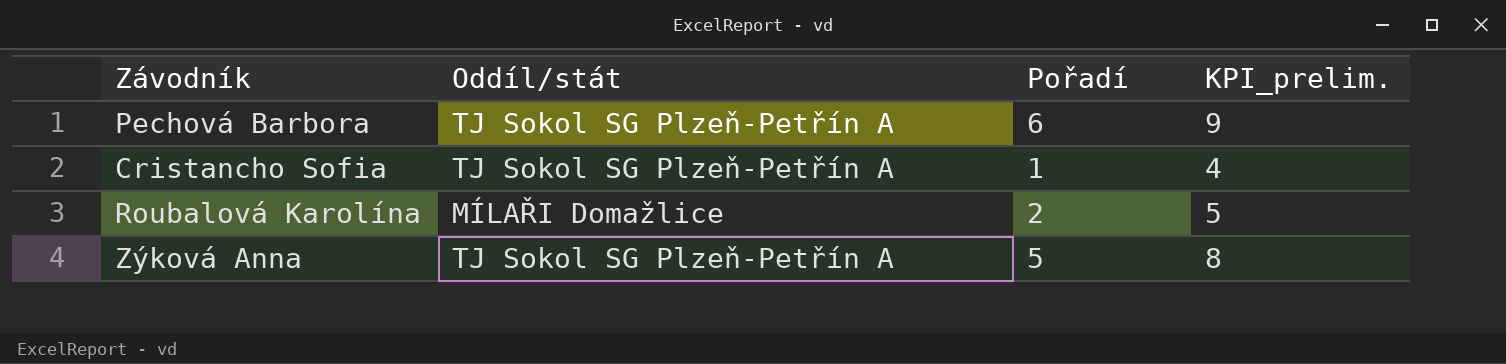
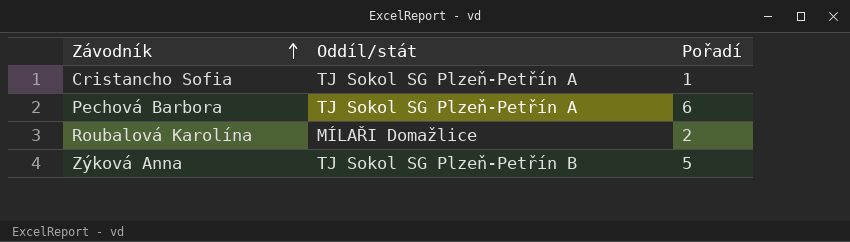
row order: none -> Závodník ascending
column KPI_prelim. | formula: [Pořadí] + 3 -> none
Zýková Anna | Oddíl/stát: TJ Sokol SG Plzeň-Petřín A -> TJ Sokol SG Plzeň-Petřín B

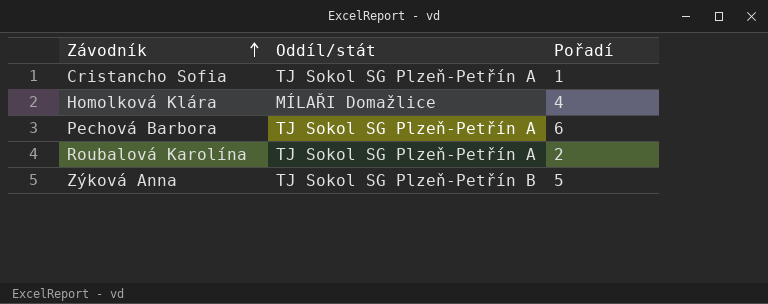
row Homolková Klára: none -> MÍLAŘI Domažlice | 4
Roubalová Karolína | Oddíl/stát: MÍLAŘI Domažlice -> TJ Sokol SG Plzeň-Petřín A

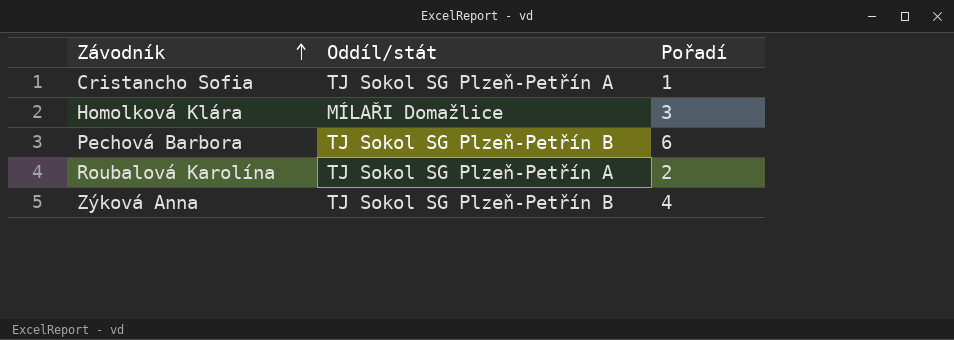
Homolková Klára | Pořadí: 4 -> 3
Pechová Barbora | Oddíl/stát: TJ Sokol SG Plzeň-Petřín A -> TJ Sokol SG Plzeň-Petřín B
Zýková Anna | Pořadí: 5 -> 4

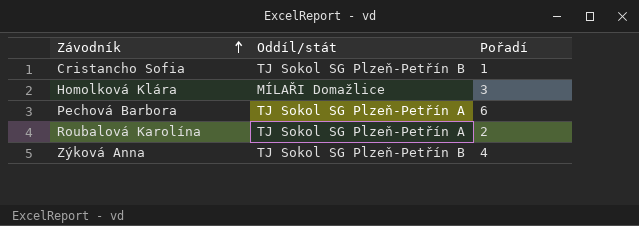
Cristancho Sofia | Oddíl/stát: TJ Sokol SG Plzeň-Petřín A -> TJ Sokol SG Plzeň-Petřín B
Pechová Barbora | Oddíl/stát: TJ Sokol SG Plzeň-Petřín B -> TJ Sokol SG Plzeň-Petřín A

